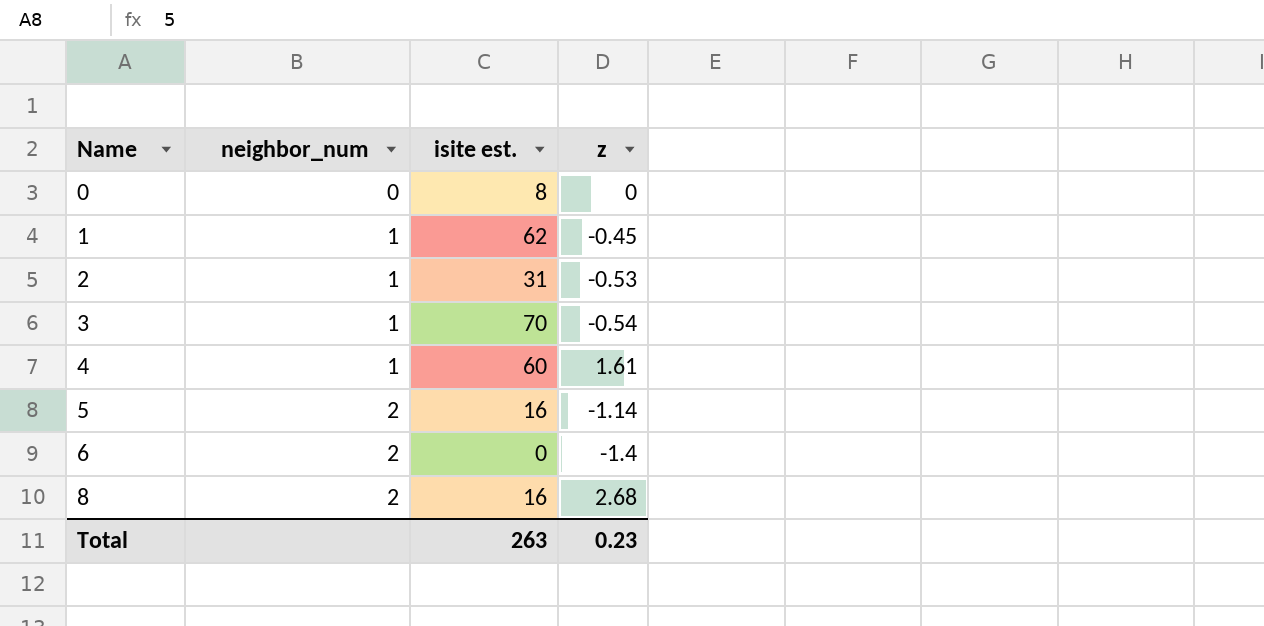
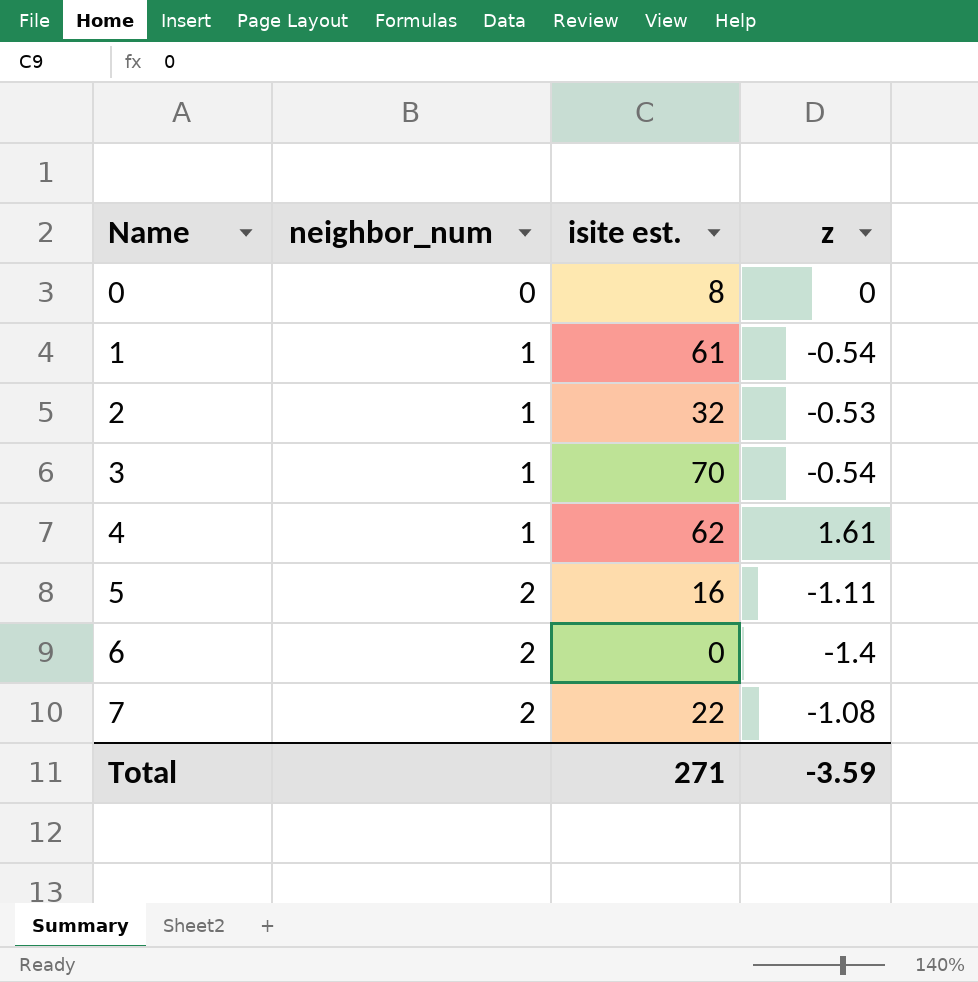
row 8: 2 | 16 | 2.68 -> none
1 | isite est.: 62 -> 61
1 | z: -0.45 -> -0.54
2 | isite est.: 31 -> 32
4 | isite est.: 60 -> 62
5 | z: -1.14 -> -1.11
row 7: none -> 2 | 22 | -1.08
Total | isite est.: 263 -> 271
Total | z: 0.23 -> -3.59

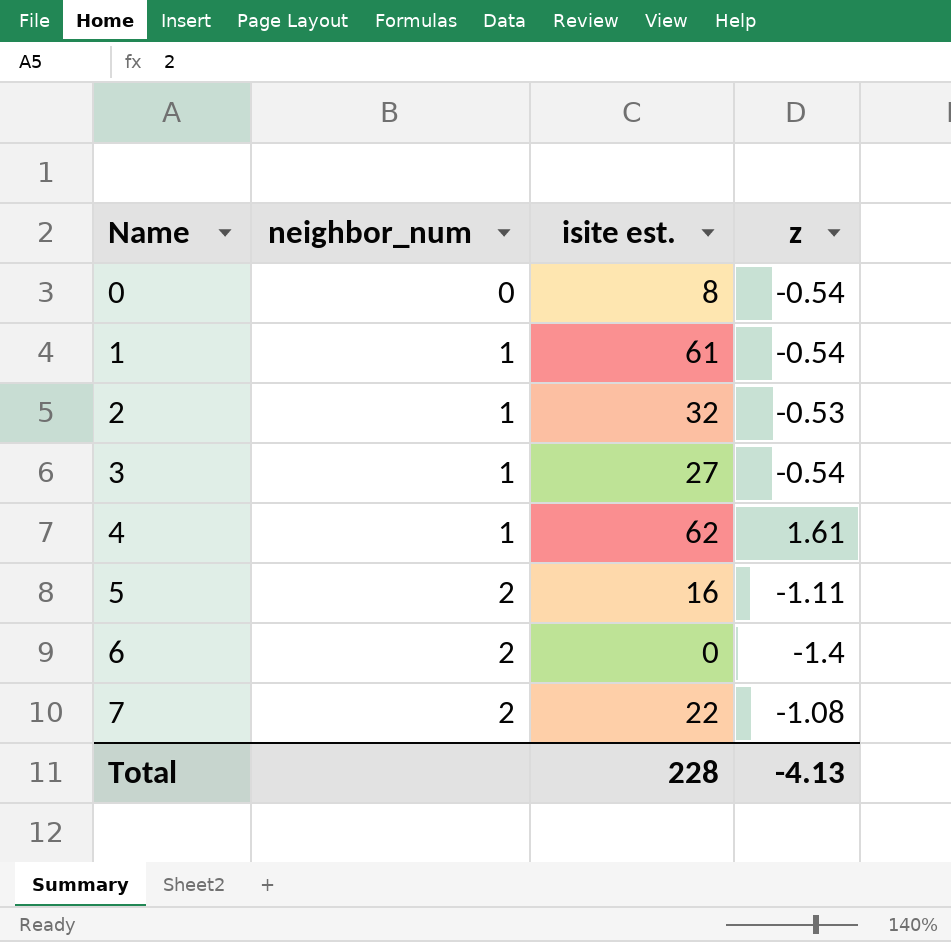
0 | z: 0 -> -0.54
3 | isite est.: 70 -> 27
Total | isite est.: 271 -> 228
Total | z: -3.59 -> -4.13

